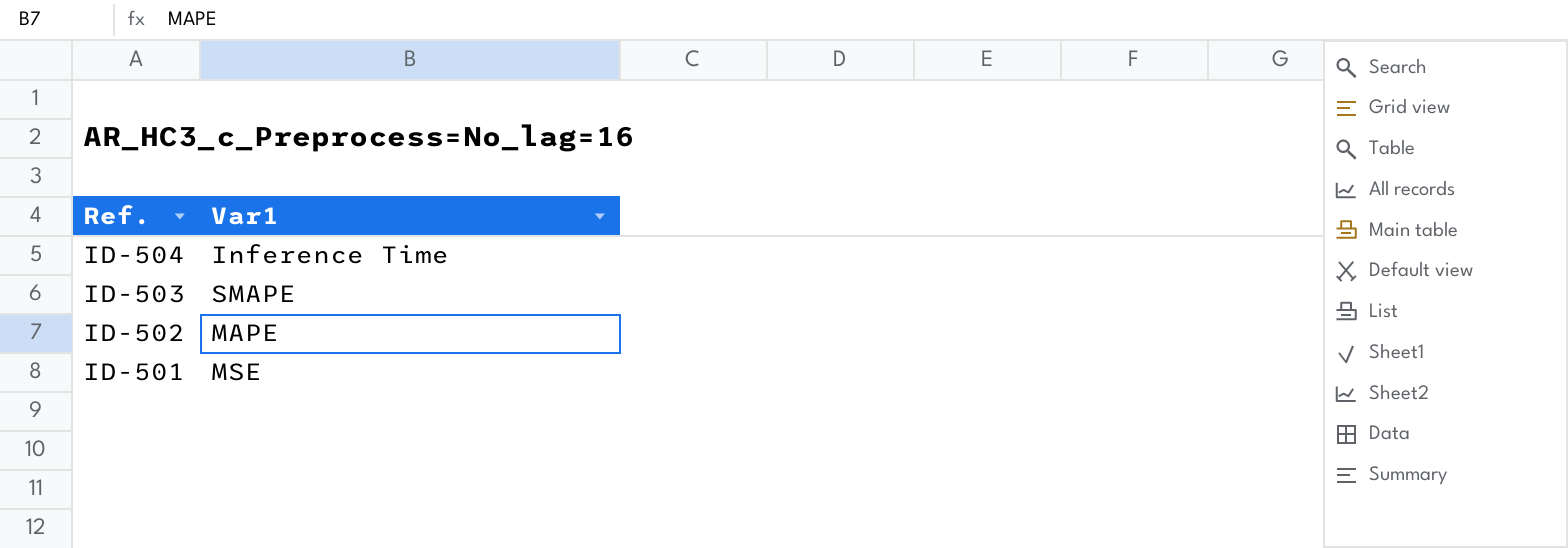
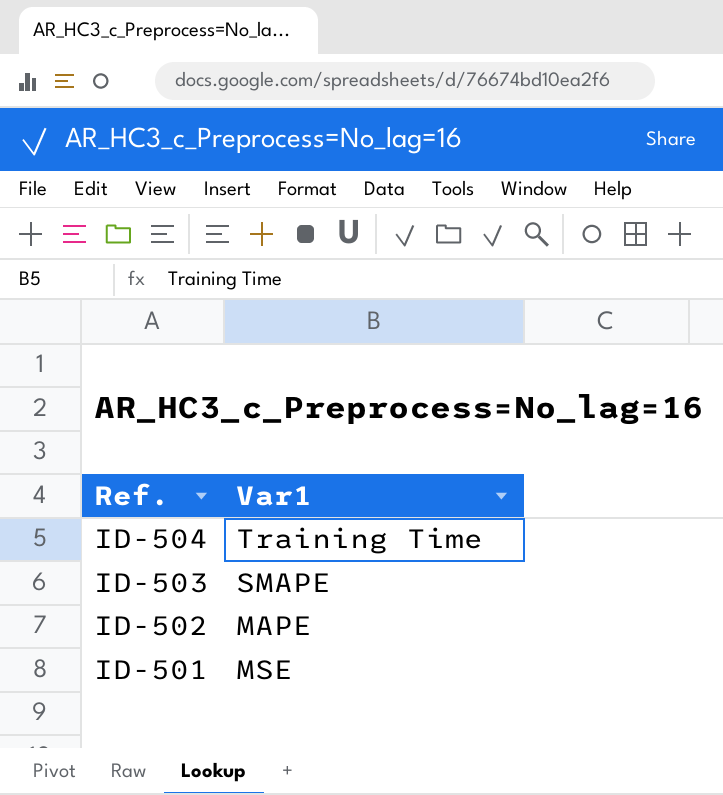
ID-504 | Var1: Inference Time -> Training Time

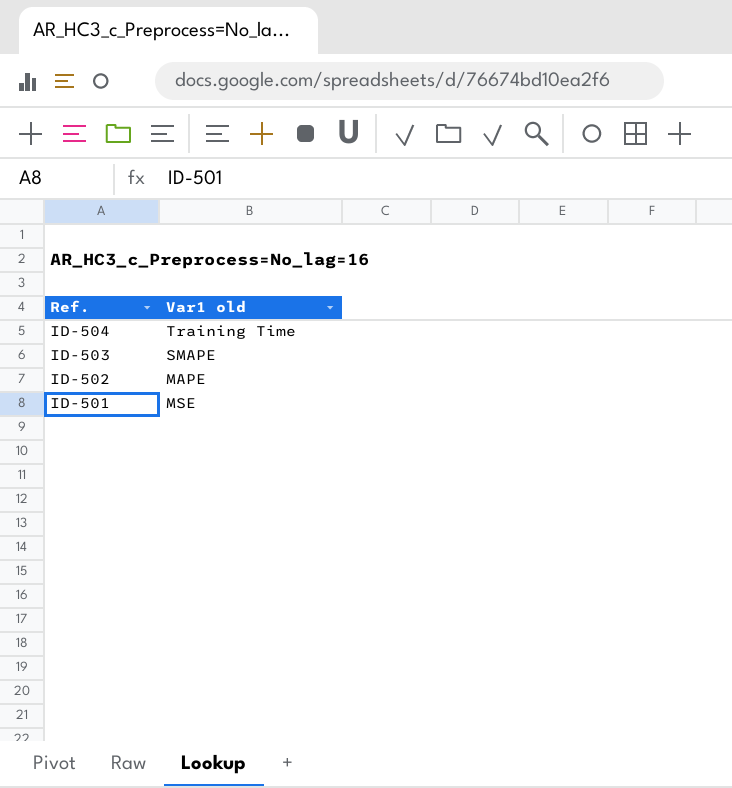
column name: Var1 -> Var1 old

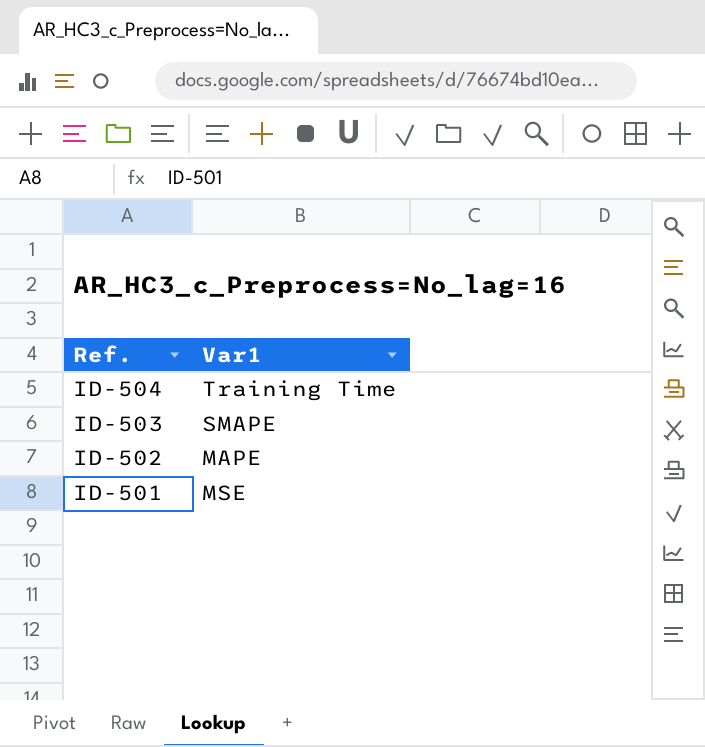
column name: Var1 old -> Var1

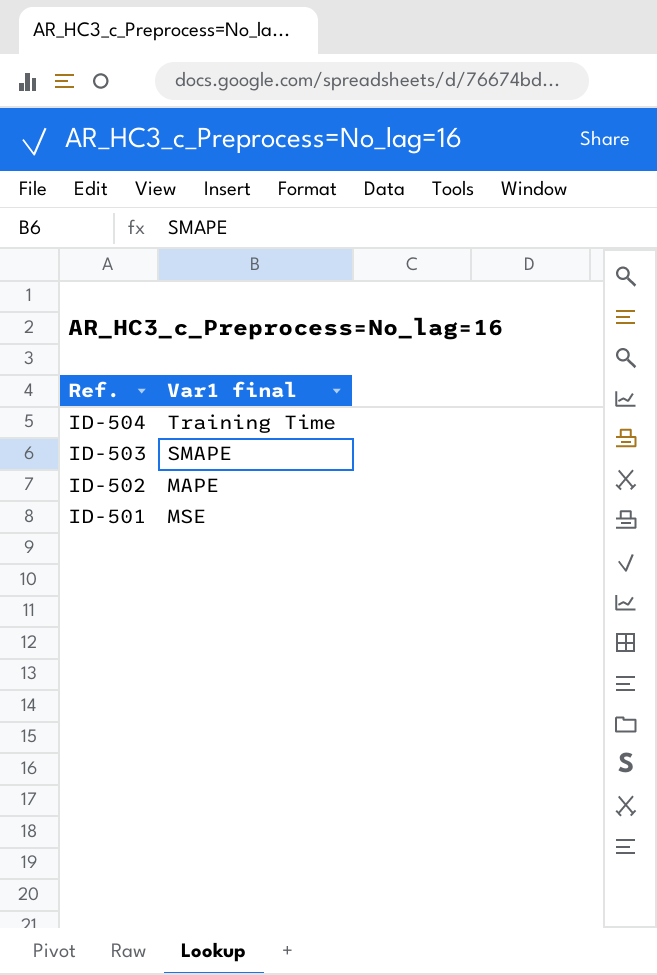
column name: Var1 -> Var1 final

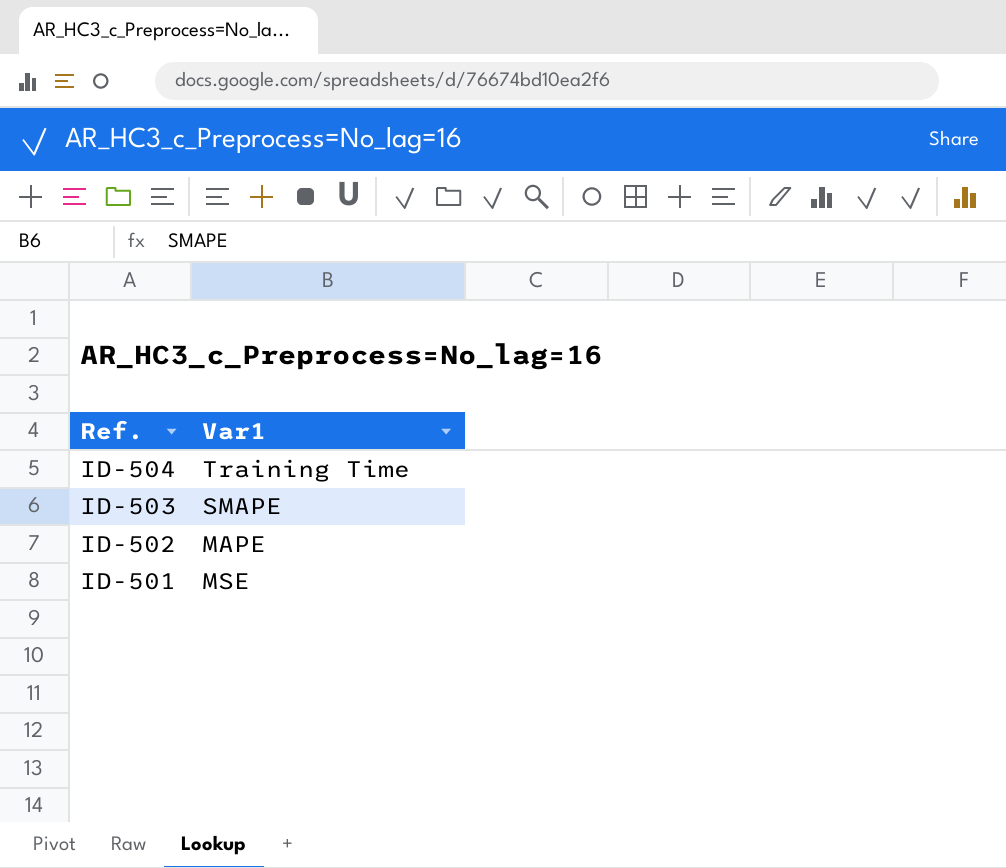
column name: Var1 final -> Var1

